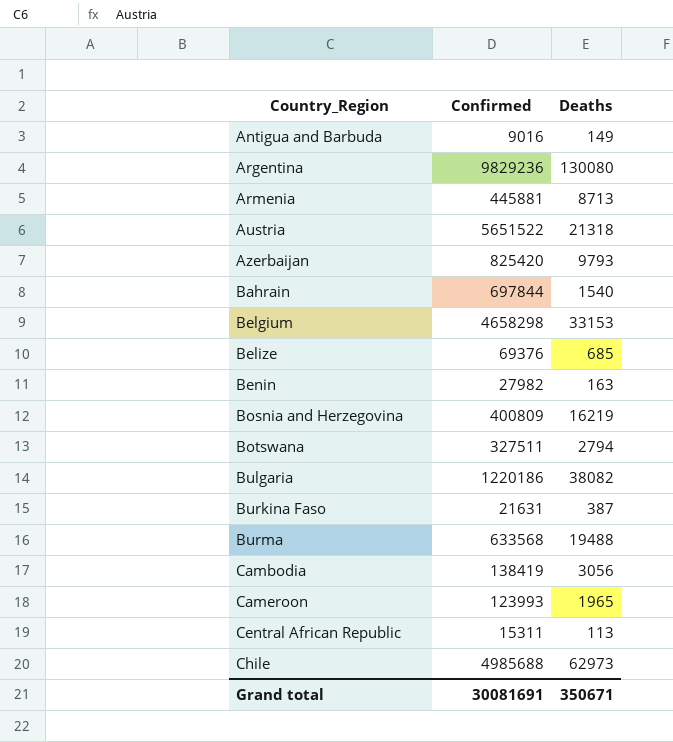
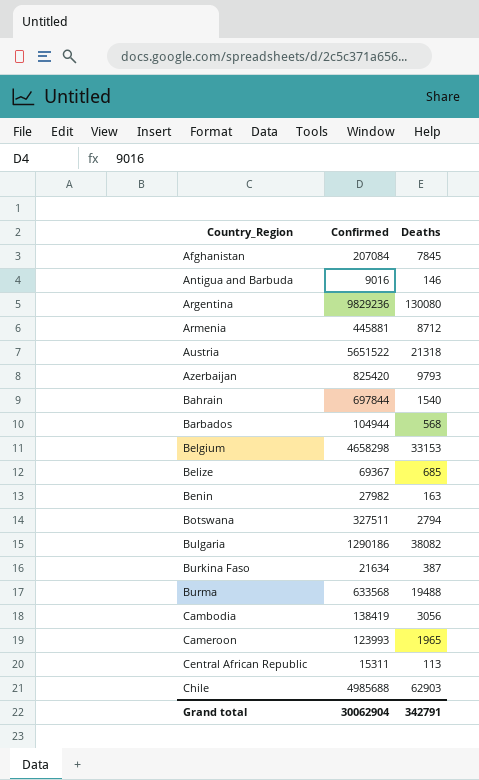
row Bosnia and Herzegovina: 400809 | 16219 -> none
row Afghanistan: none -> 207084 | 7845
Antigua and Barbuda | Deaths: 149 -> 146
Armenia | Deaths: 8713 -> 8712
row Barbados: none -> 104944 | 568
Belize | Confirmed: 69376 -> 69367
Bulgaria | Confirmed: 1220186 -> 1290186
Burkina Faso | Confirmed: 21631 -> 21634
Chile | Deaths: 62973 -> 62903
Grand total | Confirmed: 30081691 -> 30062904
Grand total | Deaths: 350671 -> 342791

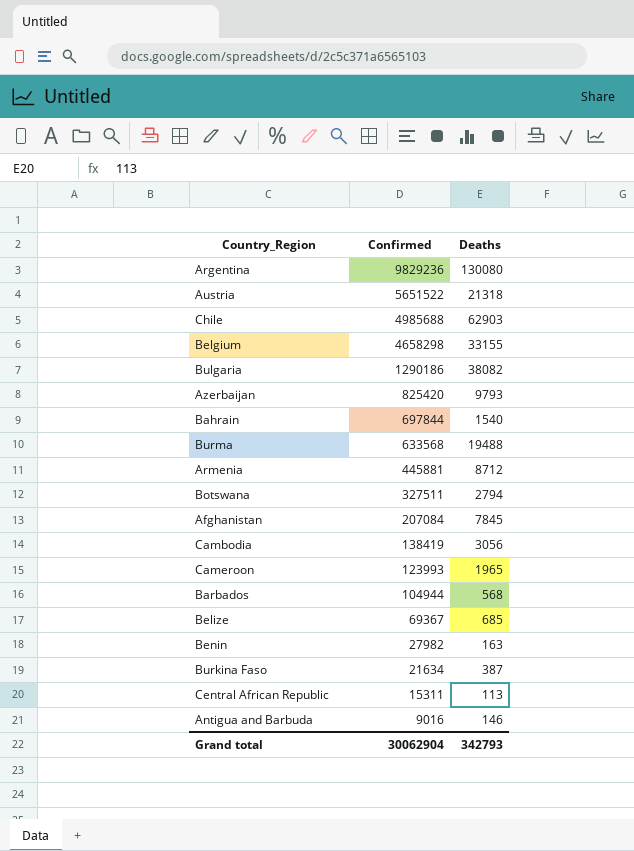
row order: Country_Region ascending -> Confirmed descending
Belgium | Deaths: 33153 -> 33155
Grand total | Deaths: 342791 -> 342793

